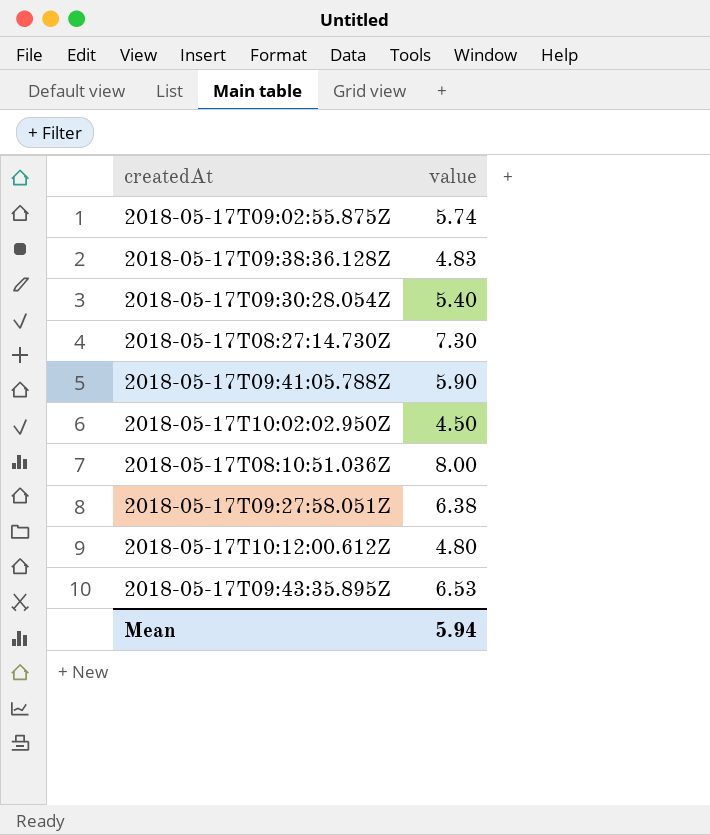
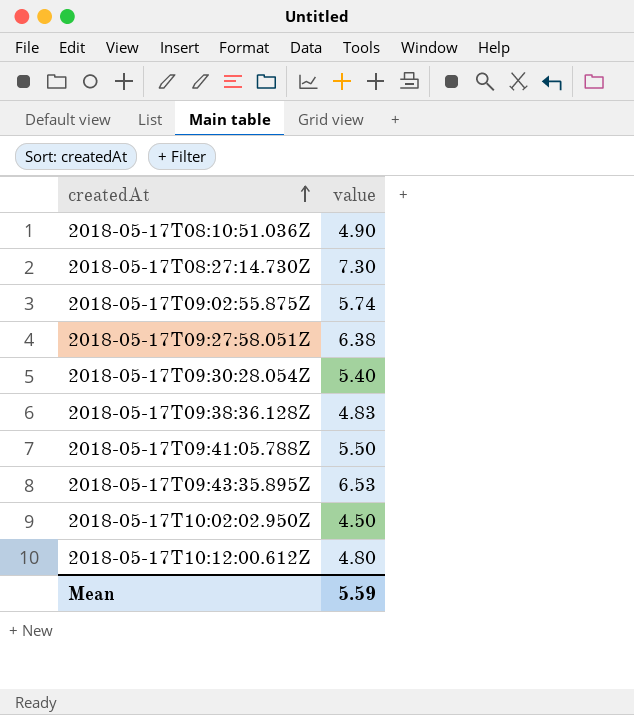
row order: none -> createdAt ascending
2018-05-17T08:10:51.036Z | value: 8.00 -> 4.90
2018-05-17T09:41:05.788Z | value: 5.90 -> 5.50
Mean | value: 5.94 -> 5.59

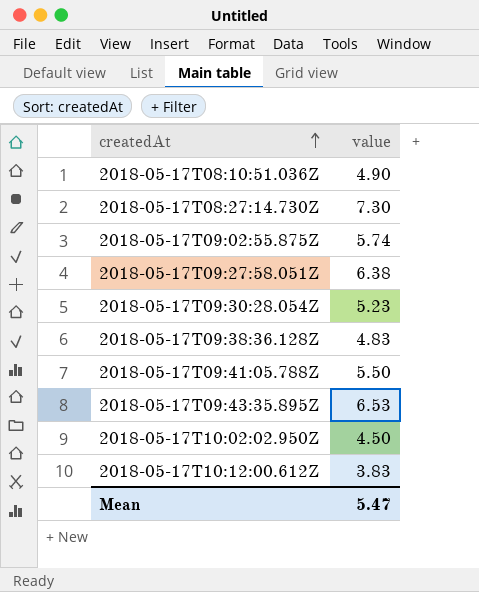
2018-05-17T09:30:28.054Z | value: 5.40 -> 5.23
2018-05-17T10:12:00.612Z | value: 4.80 -> 3.83
Mean | value: 5.59 -> 5.47

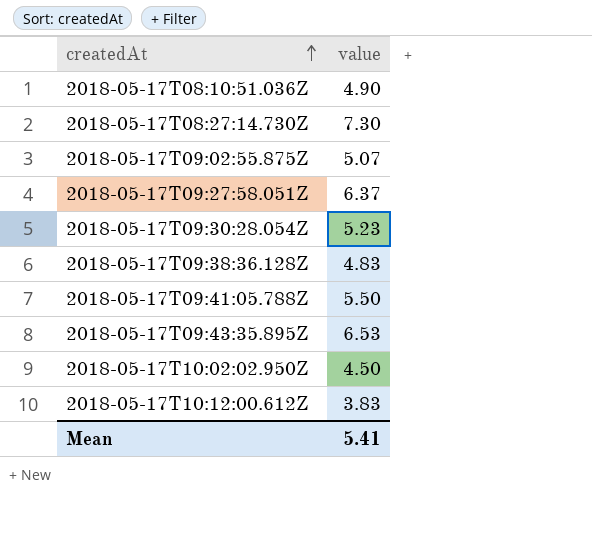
2018-05-17T09:02:55.875Z | value: 5.74 -> 5.07
2018-05-17T09:27:58.051Z | value: 6.38 -> 6.37
Mean | value: 5.47 -> 5.41

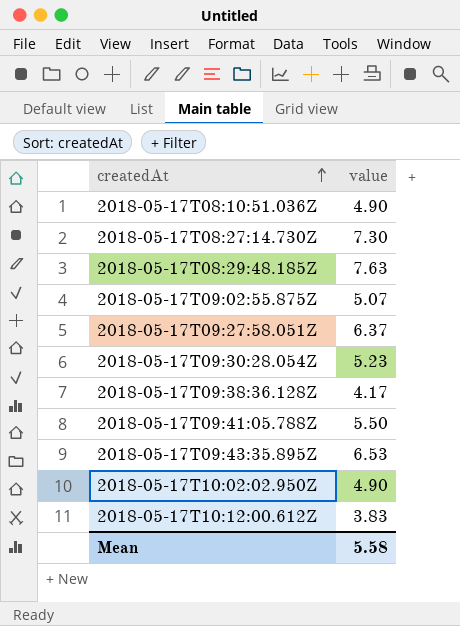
row 2018-05-17T08:29:48.185Z: none -> 7.63
2018-05-17T09:38:36.128Z | value: 4.83 -> 4.17
2018-05-17T10:02:02.950Z | value: 4.50 -> 4.90
Mean | value: 5.41 -> 5.58

